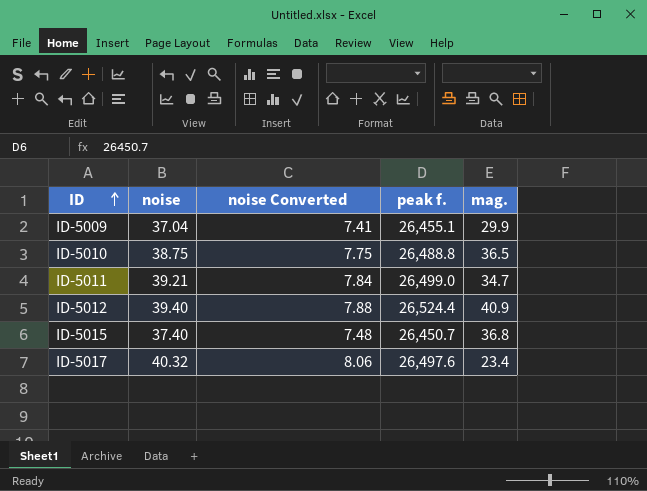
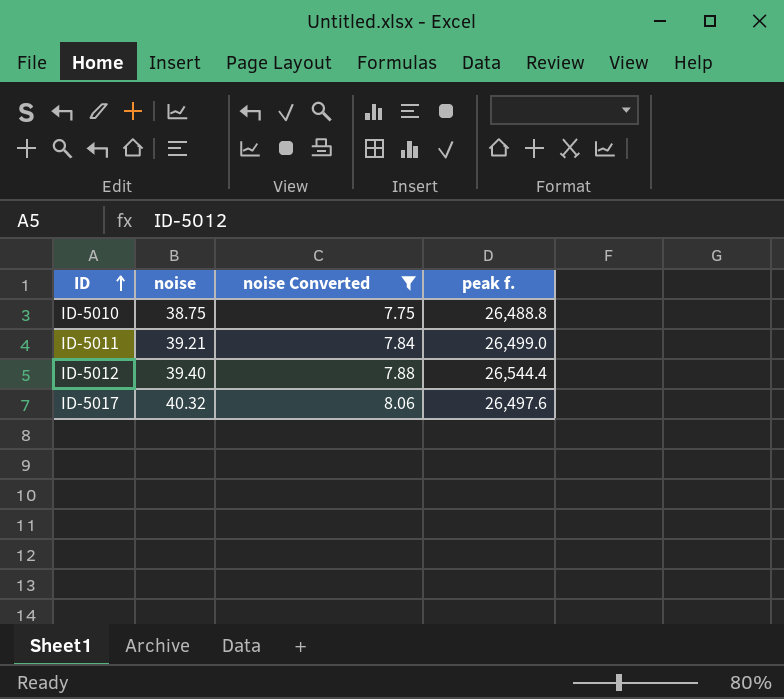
filter: none -> noise Converted >= 7.75
column mag. | position: 5 -> none
ID-5012 | peak f.: 26,524.4 -> 26,544.4

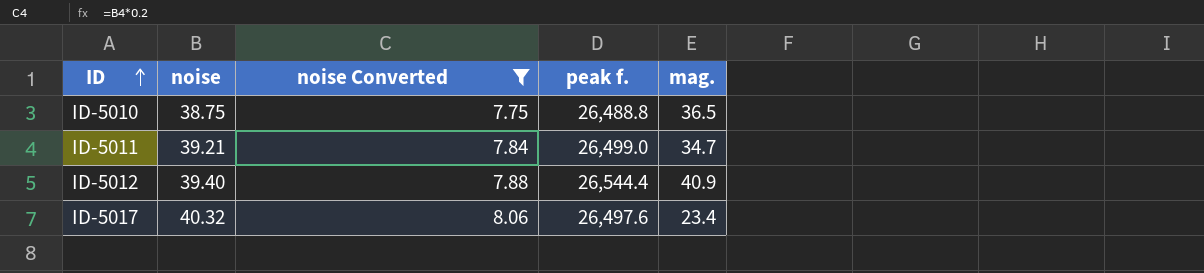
column mag. | position: none -> 5

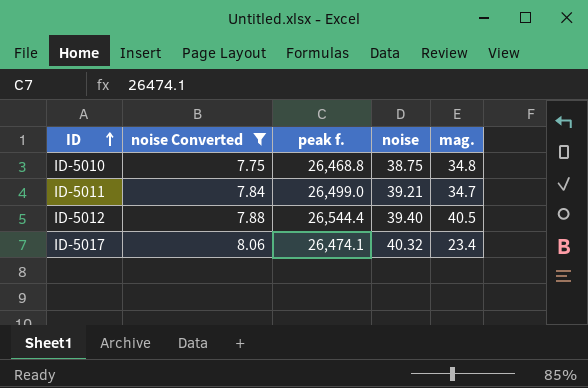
column noise | position: 2 -> 4
ID-5010 | peak f.: 26,488.8 -> 26,468.8
ID-5010 | mag.: 36.5 -> 34.8
ID-5012 | mag.: 40.9 -> 40.5
ID-5017 | peak f.: 26,497.6 -> 26,474.1

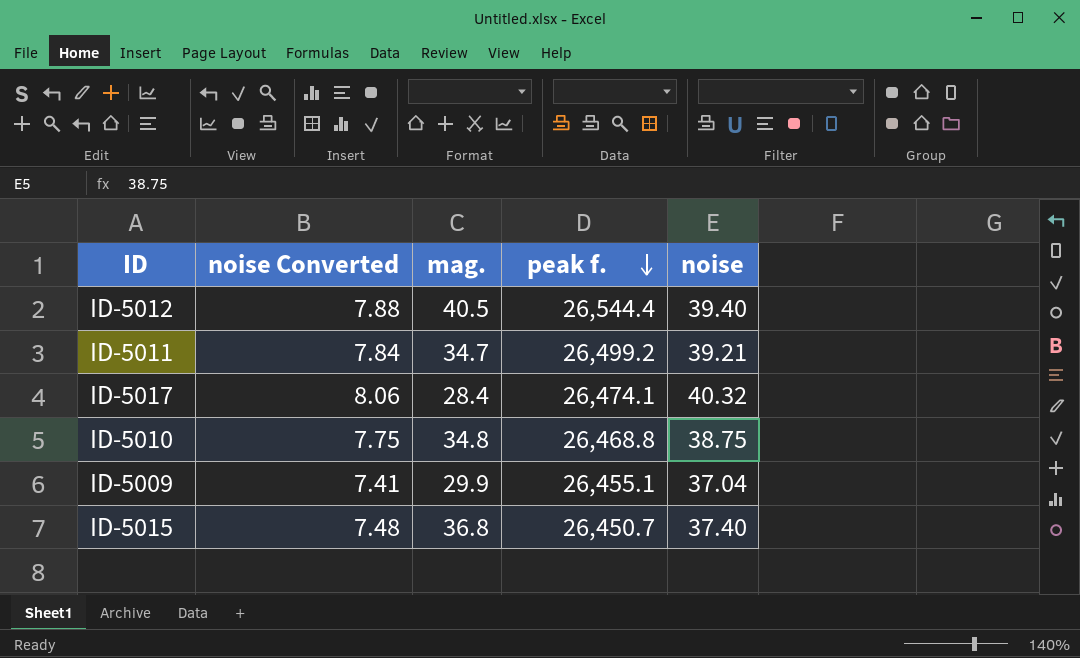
filter: noise Converted >= 7.75 -> none
row order: ID ascending -> peak f. descending
column mag. | position: 5 -> 3
ID-5011 | peak f.: 26,499.0 -> 26,499.2
ID-5017 | mag.: 23.4 -> 28.4

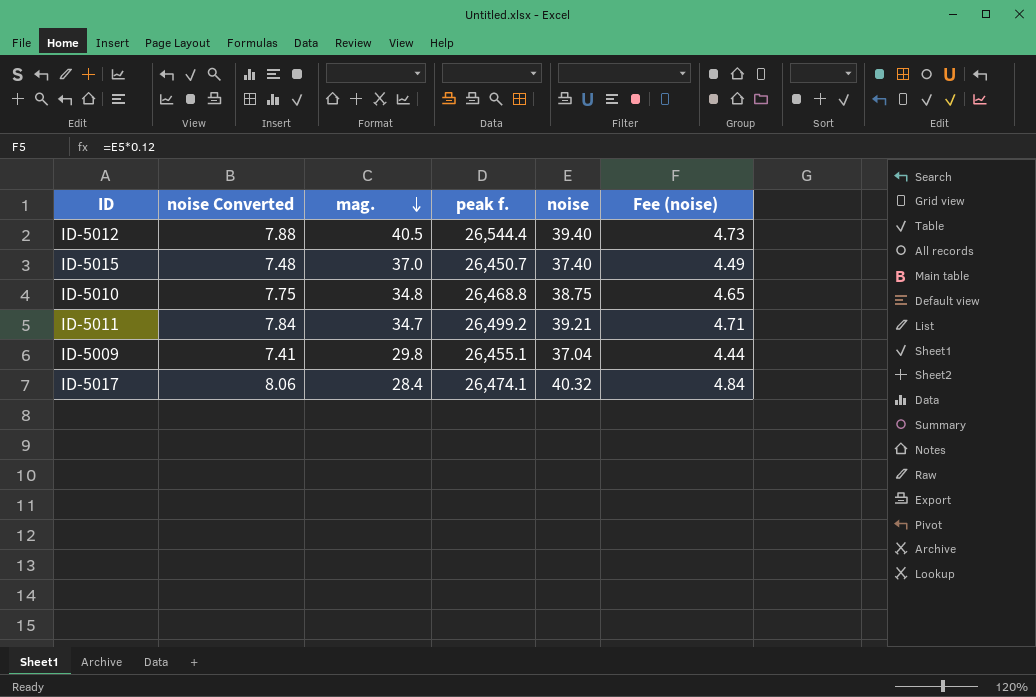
row order: peak f. descending -> mag. descending
column Fee (noise) | formula: none -> [noise] * 0.12
ID-5015 | mag.: 36.8 -> 37.0
ID-5009 | mag.: 29.9 -> 29.8

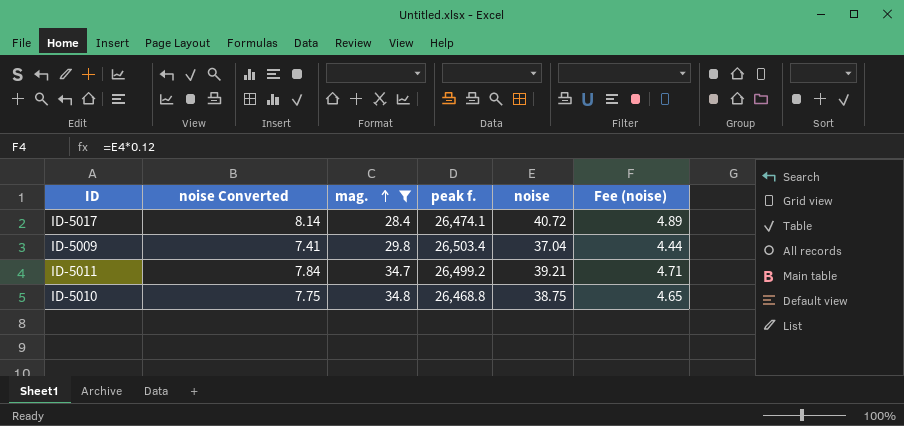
filter: none -> mag. <= 34.8
row order: mag. descending -> mag. ascending
ID-5017 | noise Converted: 8.06 -> 8.14
ID-5017 | noise: 40.32 -> 40.72
ID-5017 | Fee (noise): 4.84 -> 4.89
ID-5009 | peak f.: 26,455.1 -> 26,503.4

